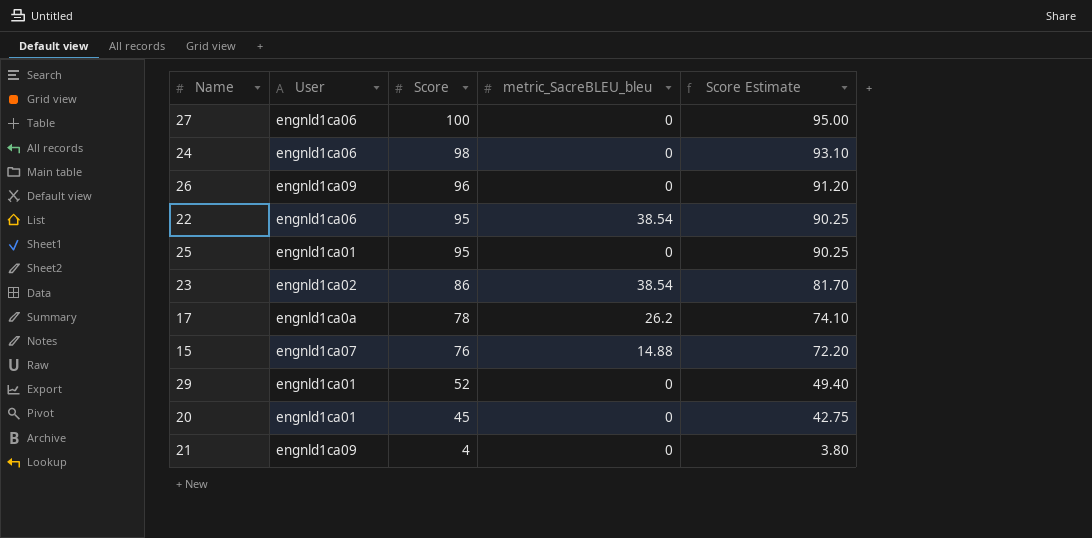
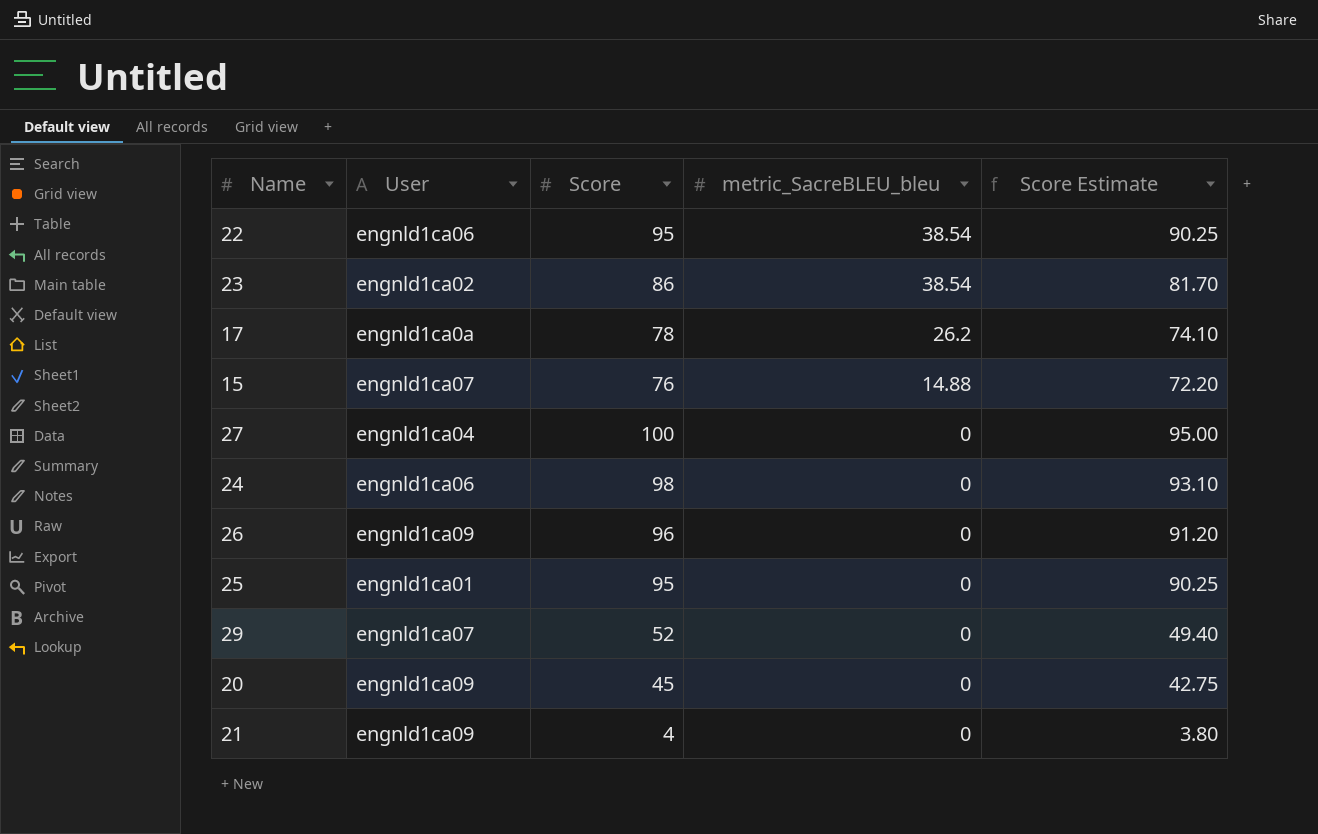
row order: Score descending -> metric_SacreBLEU_bleu descending
27 | User: engnld1ca06 -> engnld1ca04
29 | User: engnld1ca01 -> engnld1ca07
20 | User: engnld1ca01 -> engnld1ca09

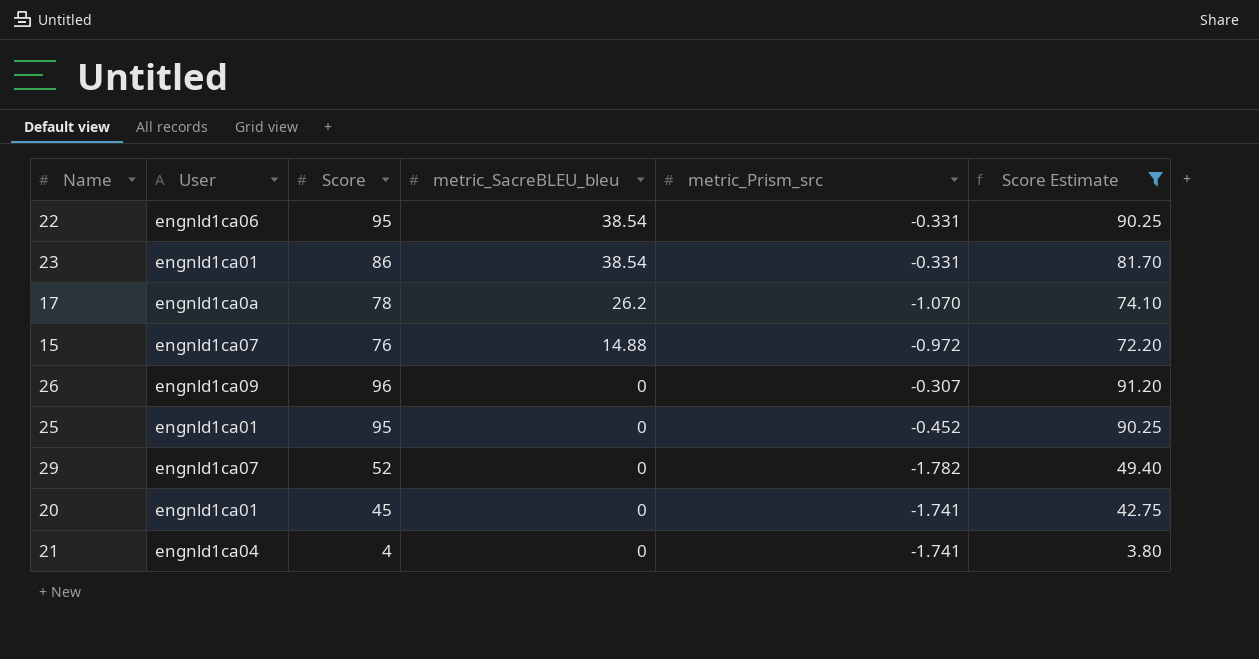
filter: none -> Score Estimate <= 91.20
column metric_Prism_src | position: none -> 5
23 | User: engnld1ca02 -> engnld1ca01
20 | User: engnld1ca09 -> engnld1ca01
21 | User: engnld1ca09 -> engnld1ca04

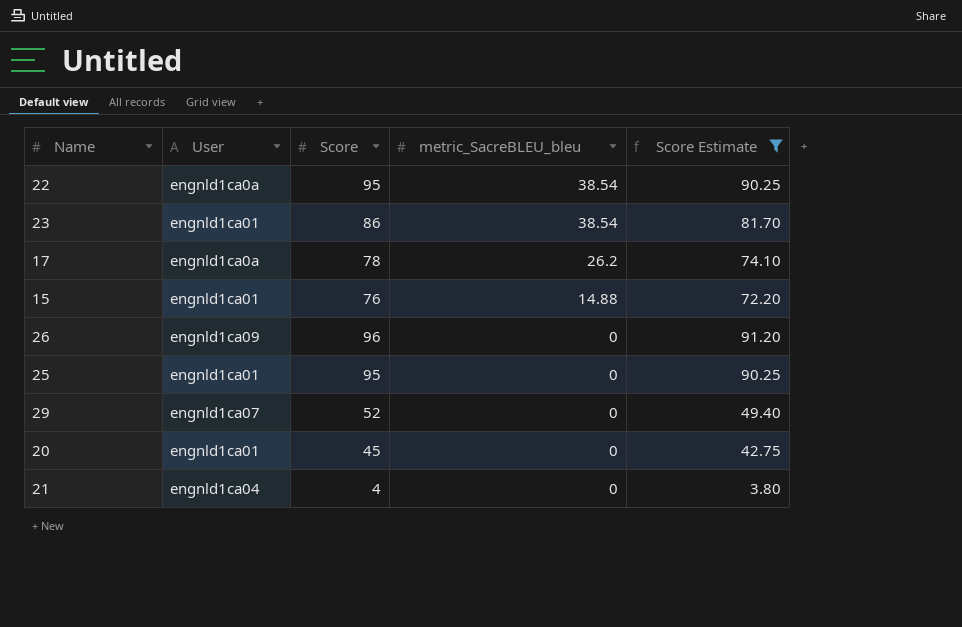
column metric_Prism_src | position: 5 -> none
22 | User: engnld1ca06 -> engnld1ca0a
15 | User: engnld1ca07 -> engnld1ca01

